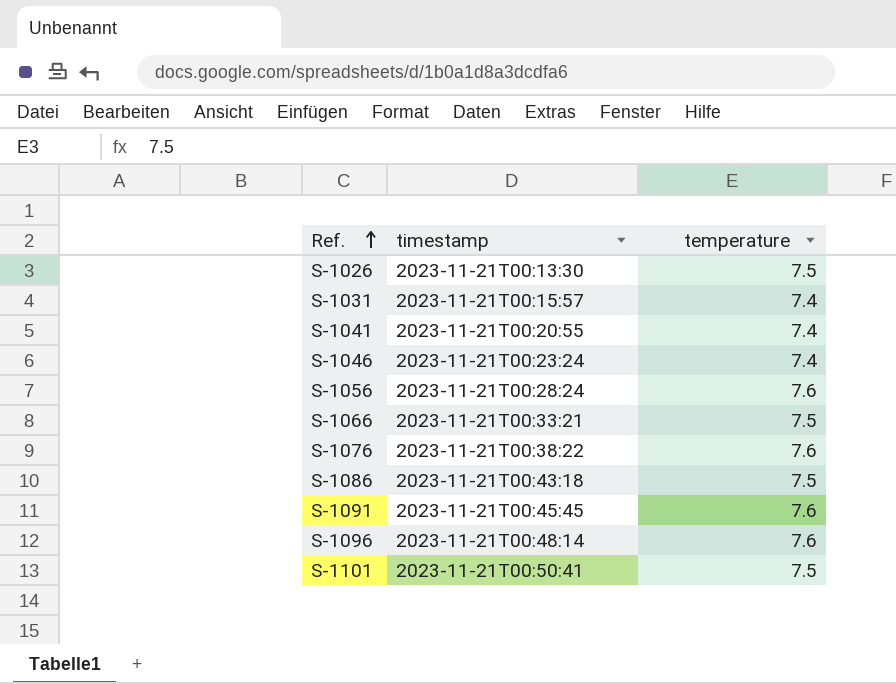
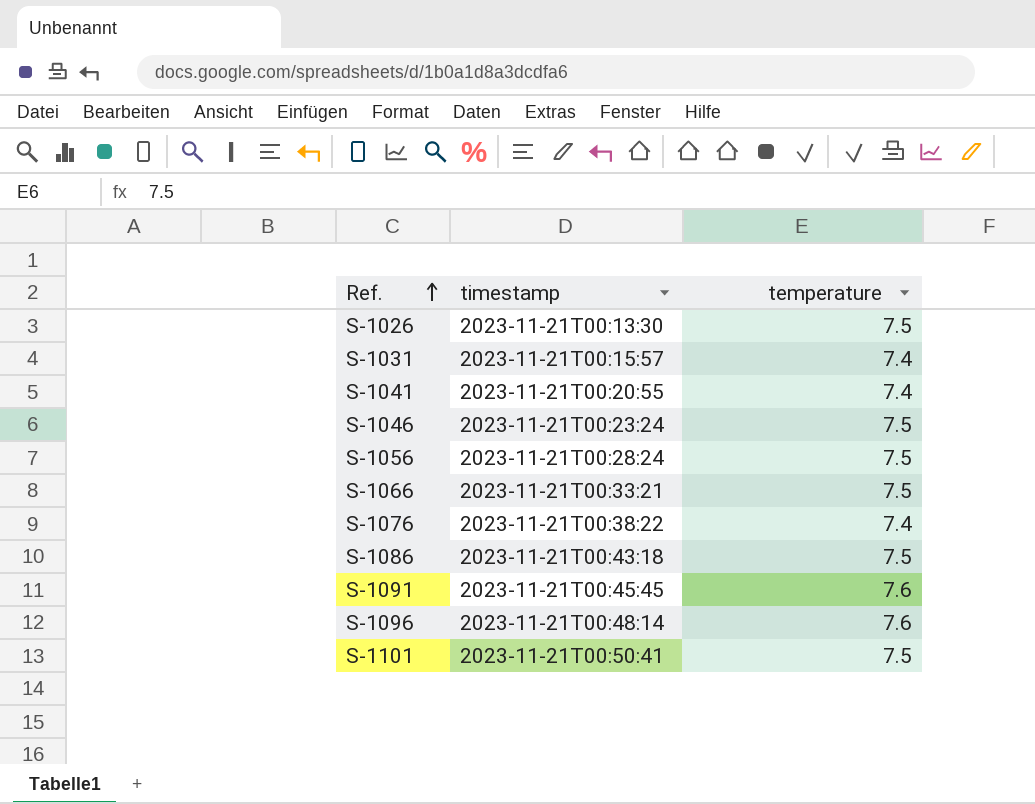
S-1046 | temperature: 7.4 -> 7.5
S-1056 | temperature: 7.6 -> 7.5
S-1076 | temperature: 7.6 -> 7.4

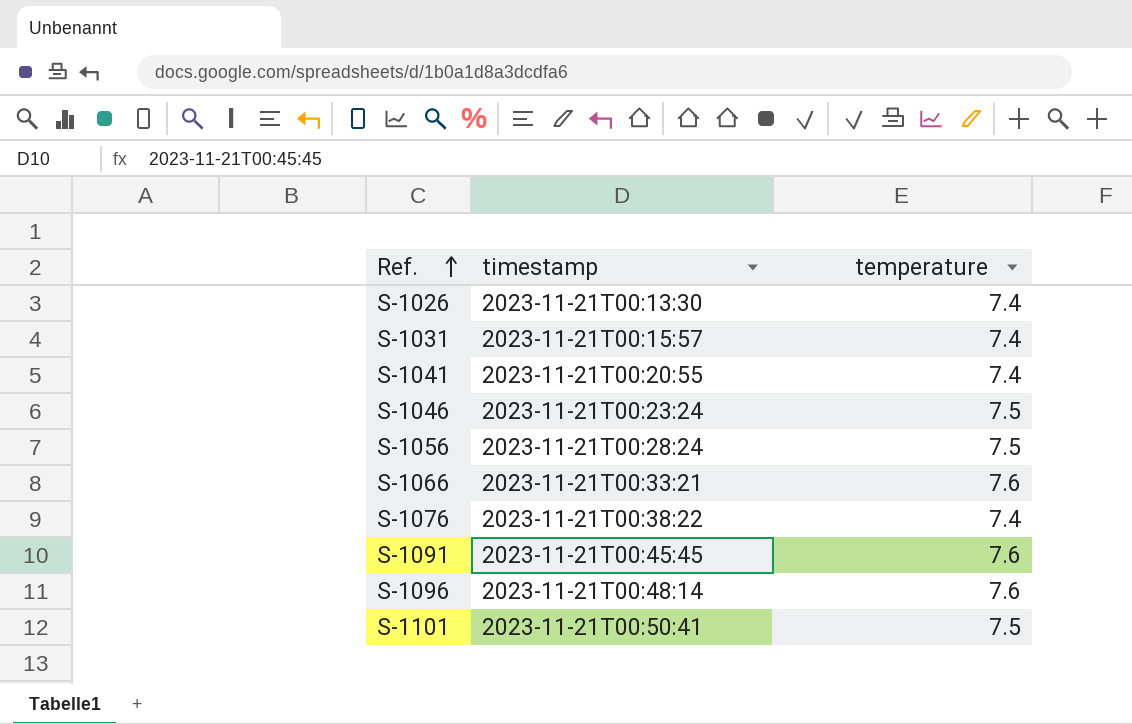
row S-1086: 2023-11-21T00:43:18 | 7.5 -> none
S-1026 | temperature: 7.5 -> 7.4
S-1066 | temperature: 7.5 -> 7.6

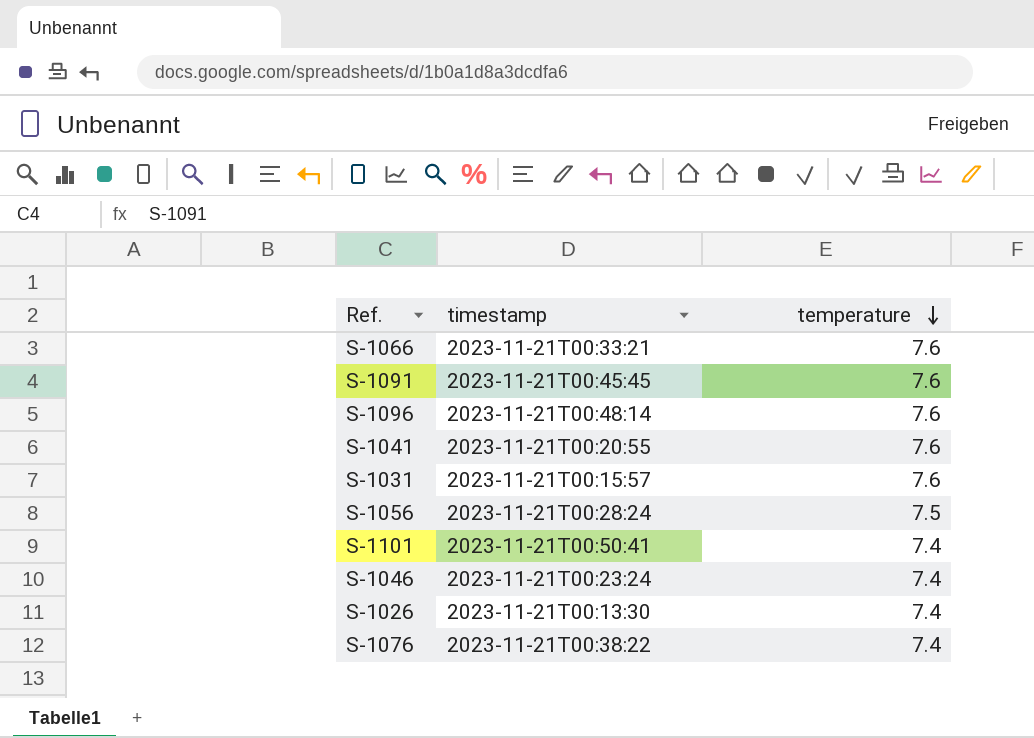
row order: Ref. ascending -> temperature descending
S-1041 | temperature: 7.4 -> 7.6
S-1031 | temperature: 7.4 -> 7.6
S-1101 | temperature: 7.5 -> 7.4
S-1046 | temperature: 7.5 -> 7.4

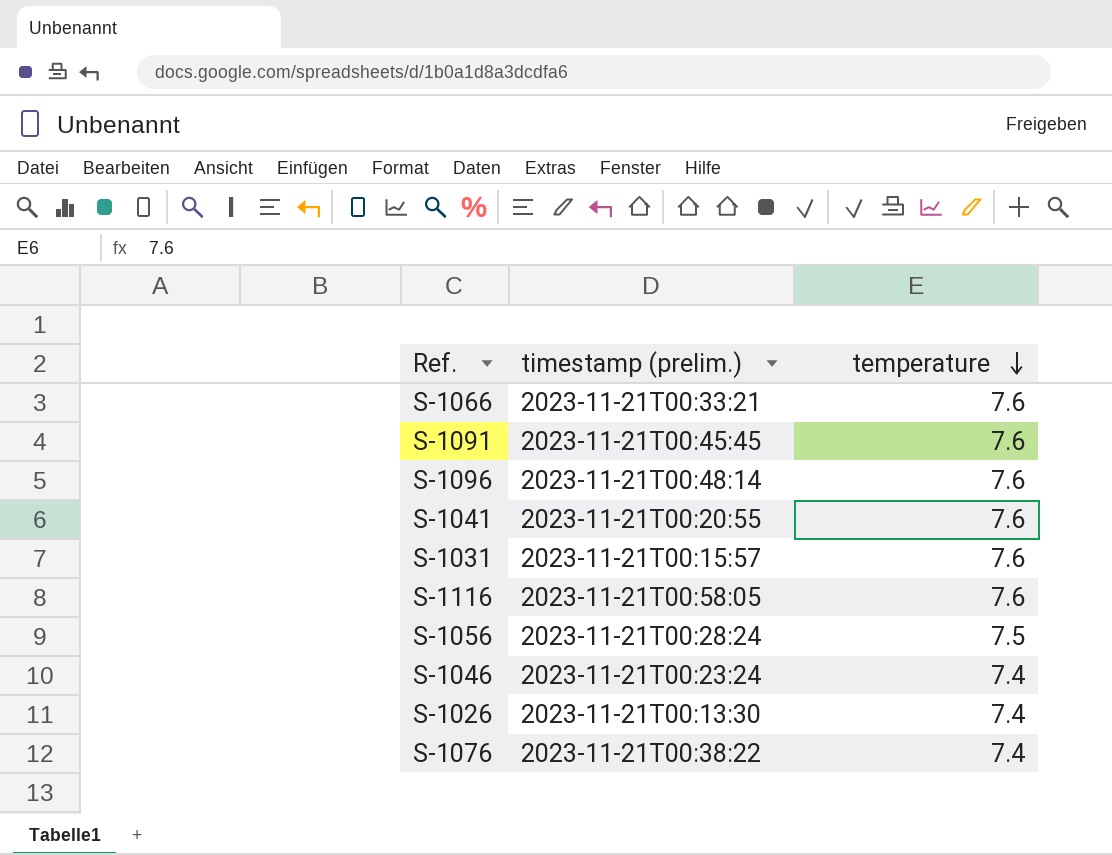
column name: timestamp -> timestamp (prelim.)
row S-1101: 2023-11-21T00:50:41 | 7.4 -> none
row S-1116: none -> 2023-11-21T00:58:05 | 7.6

